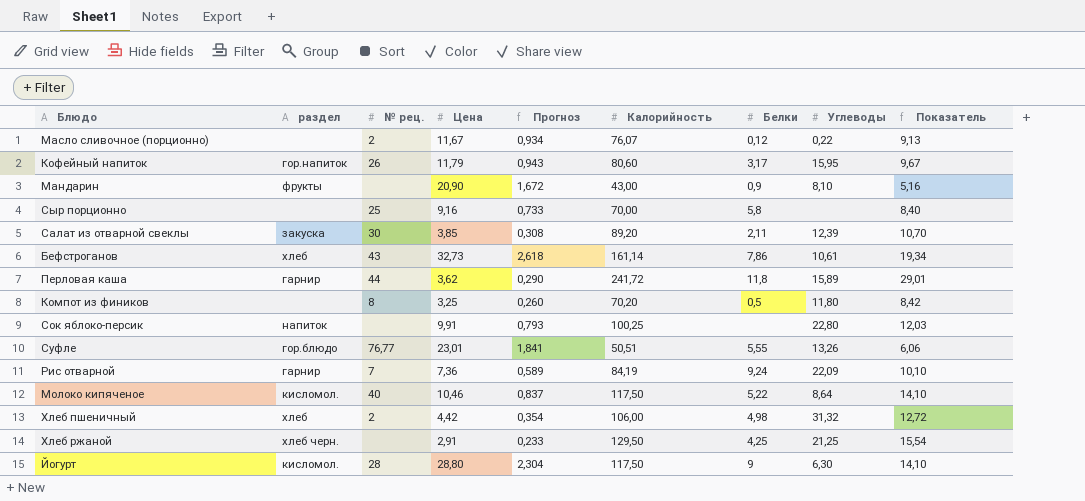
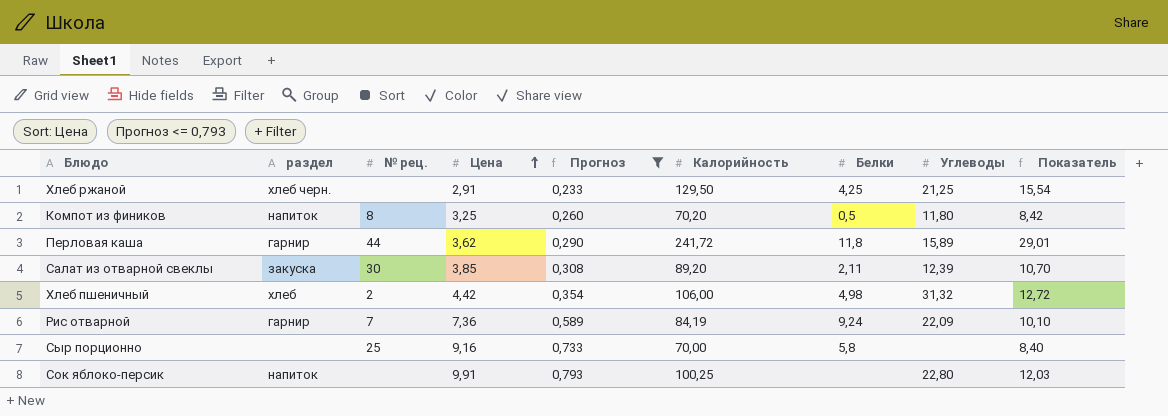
filter: none -> Прогноз <= 0,793
row order: none -> Цена ascending
Компот из фиников | раздел: none -> напиток

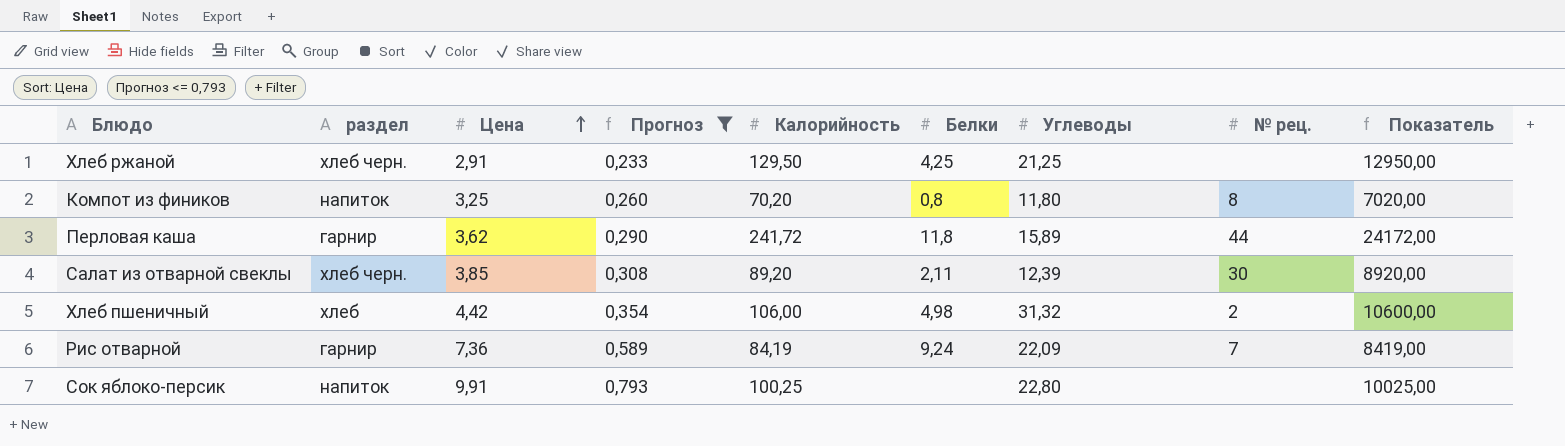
column № рец. | position: 3 -> 8
column Показатель | formula: [Калорийность] * 0,12 -> [Калорийность] * 100
row Сыр порционно: none | 25 | 9,16 | 0,733 | 70,00 | 5,8 | none | 8,40 -> none
Компот из фиников | Белки: 0,5 -> 0,8
Салат из отварной свеклы | раздел: закуска -> хлеб черн.

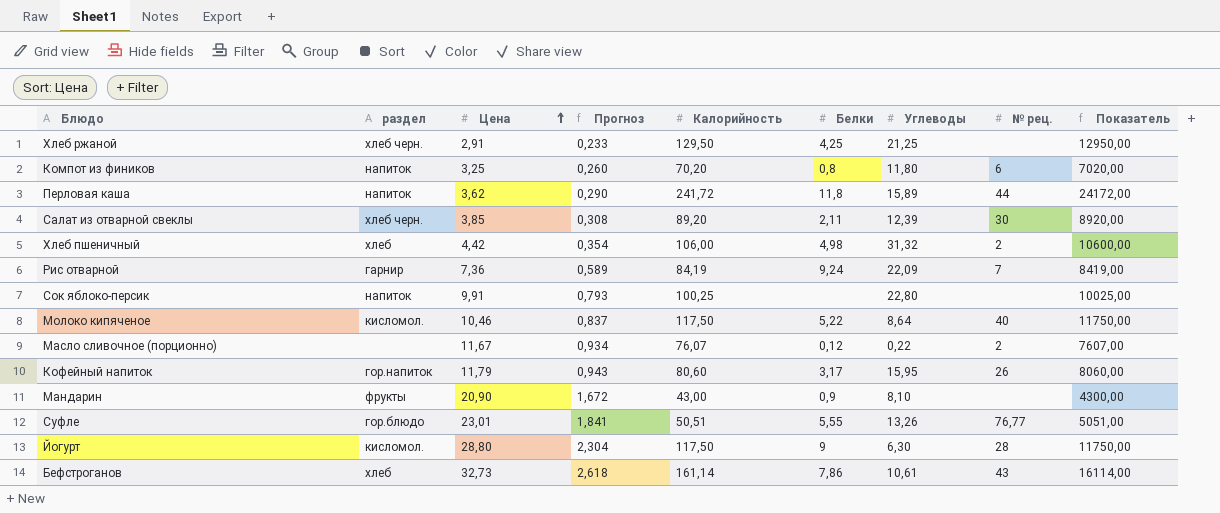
filter: Прогноз <= 0,793 -> none
Компот из фиников | № рец.: 8 -> 6
Перловая каша | раздел: гарнир -> напиток

